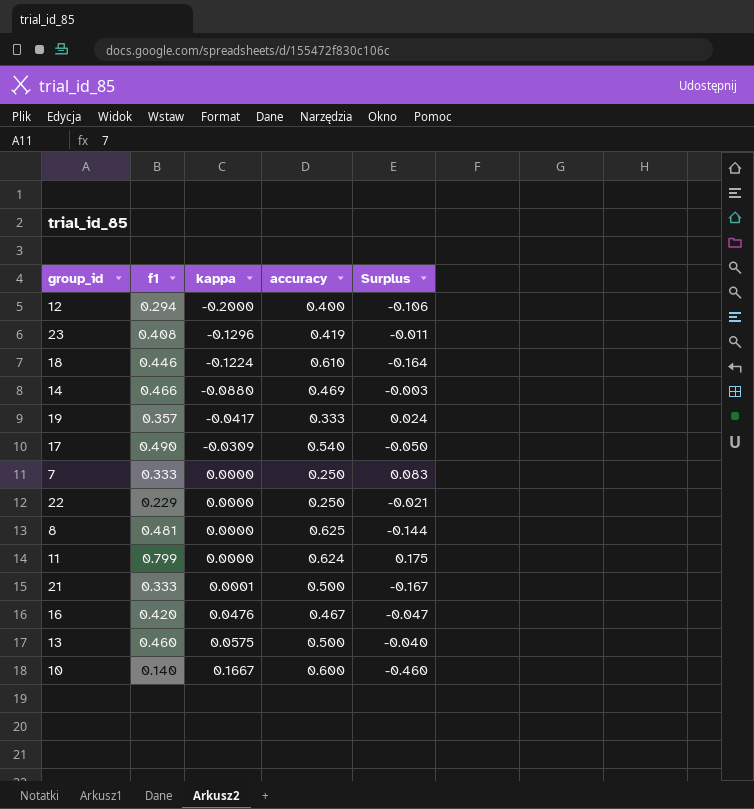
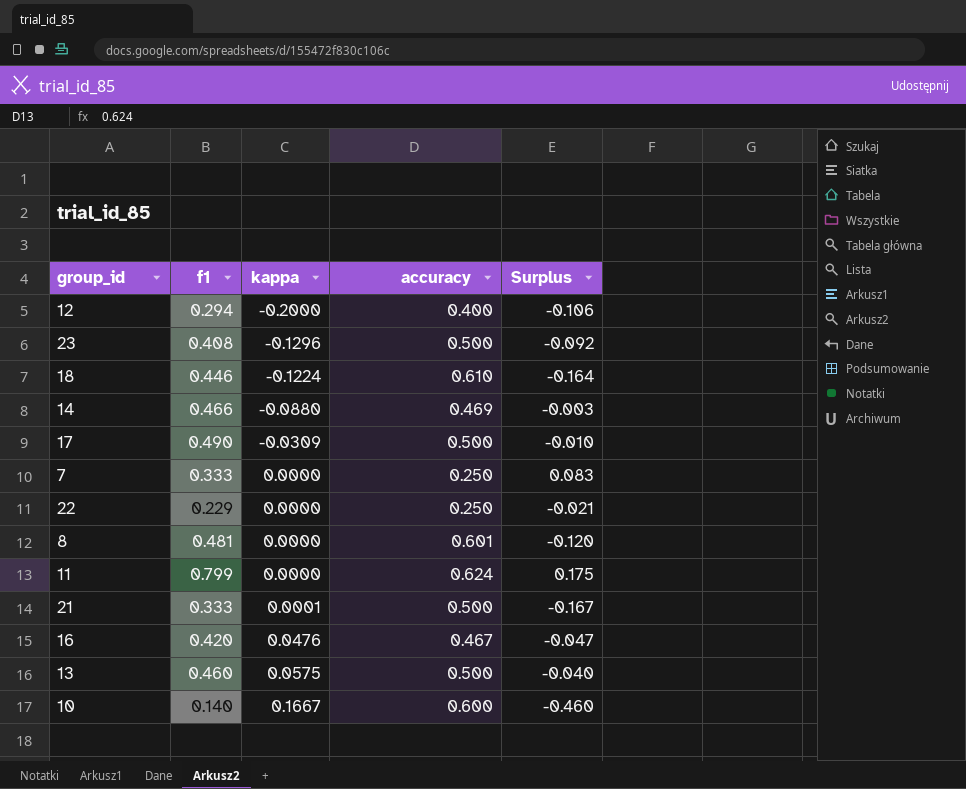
row 19: 0.357 | -0.0417 | 0.333 | 0.024 -> none
23 | accuracy: 0.419 -> 0.500
23 | Surplus: -0.011 -> -0.092
17 | accuracy: 0.540 -> 0.500
17 | Surplus: -0.050 -> -0.010
8 | accuracy: 0.625 -> 0.601
8 | Surplus: -0.144 -> -0.120

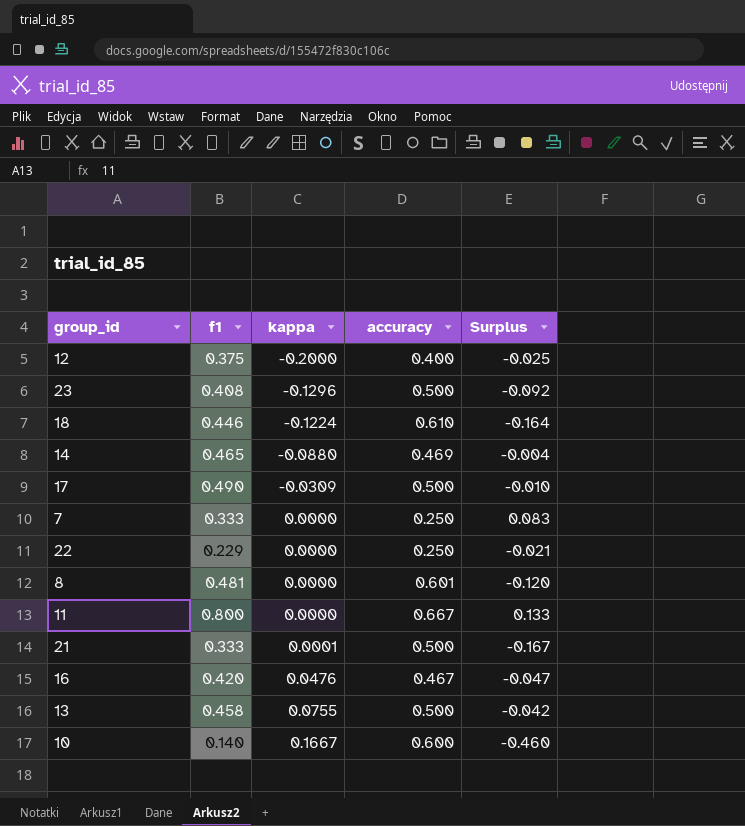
12 | f1: 0.294 -> 0.375
12 | Surplus: -0.106 -> -0.025
14 | f1: 0.466 -> 0.465
14 | Surplus: -0.003 -> -0.004
11 | f1: 0.799 -> 0.800
11 | accuracy: 0.624 -> 0.667
11 | Surplus: 0.175 -> 0.133
13 | f1: 0.460 -> 0.458
13 | kappa: 0.0575 -> 0.0755
13 | Surplus: -0.040 -> -0.042

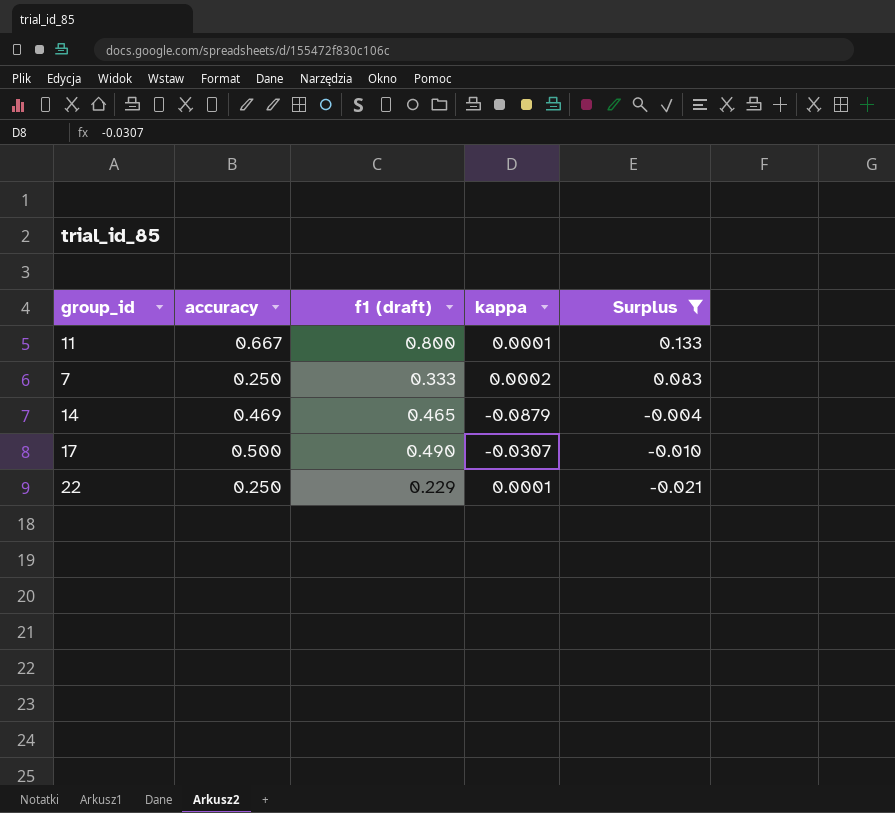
filter: none -> Surplus >= -0.021
row order: kappa ascending -> Surplus descending
column accuracy | position: 4 -> 2
column name: f1 -> f1 (draft)
11 | kappa: 0.0000 -> 0.0001
7 | kappa: 0.0000 -> 0.0002
14 | kappa: -0.0880 -> -0.0879
17 | kappa: -0.0309 -> -0.0307
22 | kappa: 0.0000 -> 0.0001

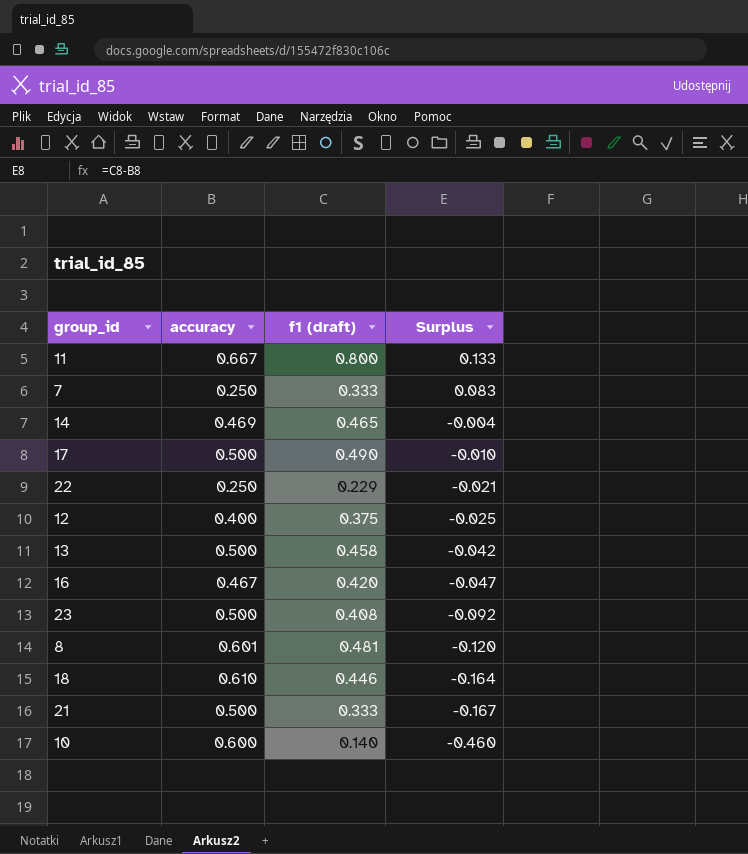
filter: Surplus >= -0.021 -> none
column kappa | position: 4 -> none

